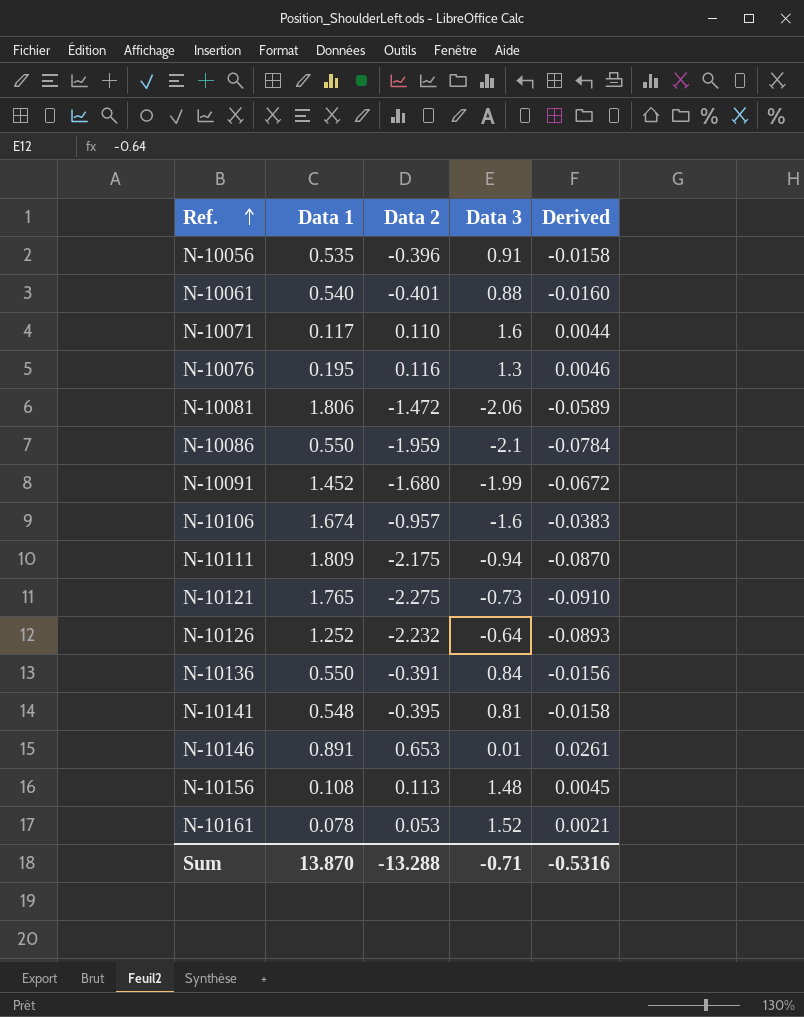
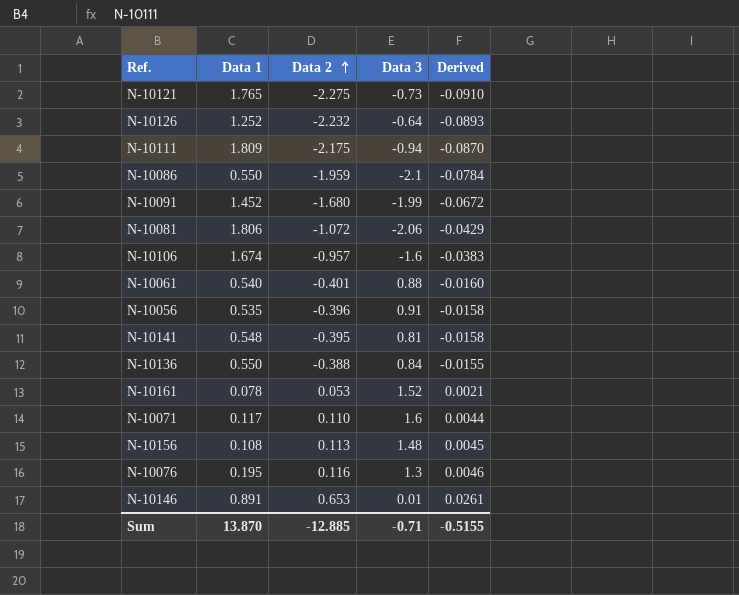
row order: Ref. ascending -> Data 2 ascending
N-10081 | Data 2: -1.472 -> -1.072
N-10081 | Derived: -0.0589 -> -0.0429
N-10136 | Data 2: -0.391 -> -0.388
N-10136 | Derived: -0.0156 -> -0.0155
Sum | Data 2: -13.288 -> -12.885
Sum | Derived: -0.5316 -> -0.5155

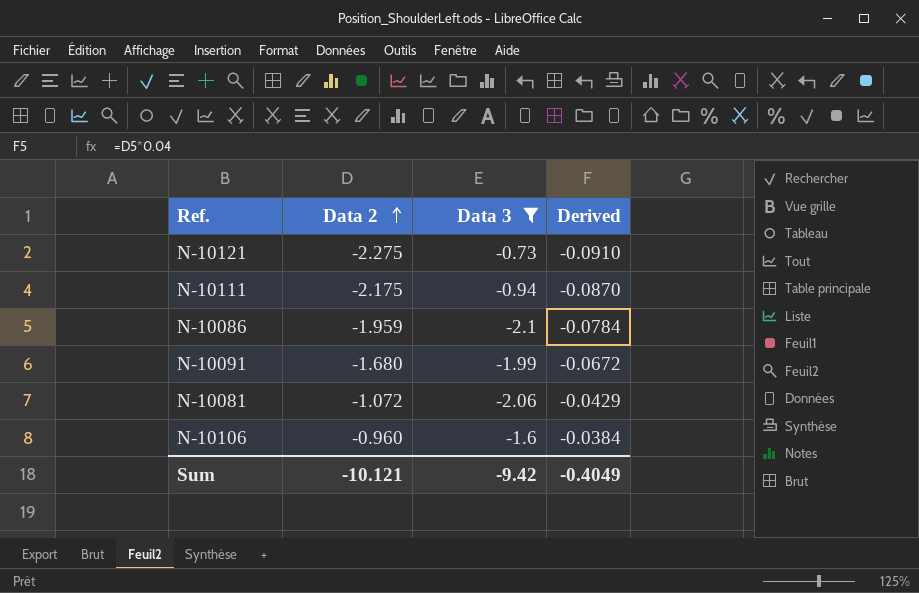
filter: none -> Data 3 <= -0.73
column Data 1 | position: 2 -> none
N-10106 | Data 2: -0.957 -> -0.960
N-10106 | Derived: -0.0383 -> -0.0384
Sum | Data 2: -12.885 -> -10.121
Sum | Data 3: -0.71 -> -9.42
Sum | Derived: -0.5155 -> -0.4049

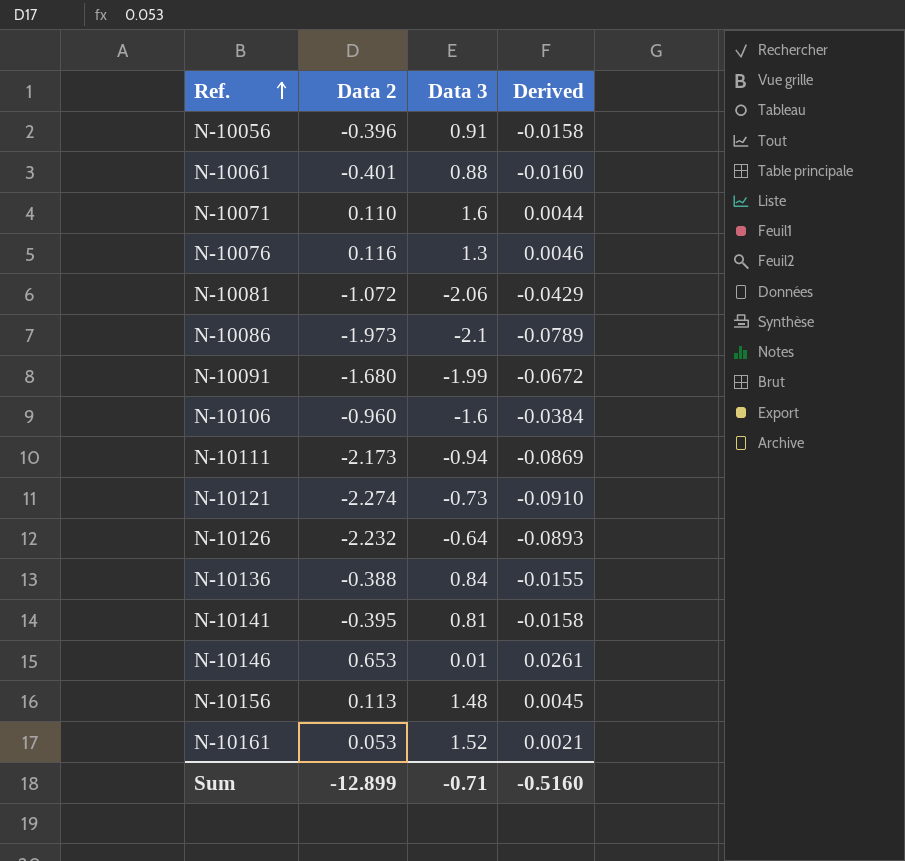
filter: Data 3 <= -0.73 -> none
row order: Data 2 ascending -> Ref. ascending
N-10086 | Data 2: -1.959 -> -1.973
N-10086 | Derived: -0.0784 -> -0.0789
N-10111 | Data 2: -2.175 -> -2.173
N-10111 | Derived: -0.0870 -> -0.0869
N-10121 | Data 2: -2.275 -> -2.274
Sum | Data 2: -10.121 -> -12.899
Sum | Data 3: -9.42 -> -0.71
Sum | Derived: -0.4049 -> -0.5160

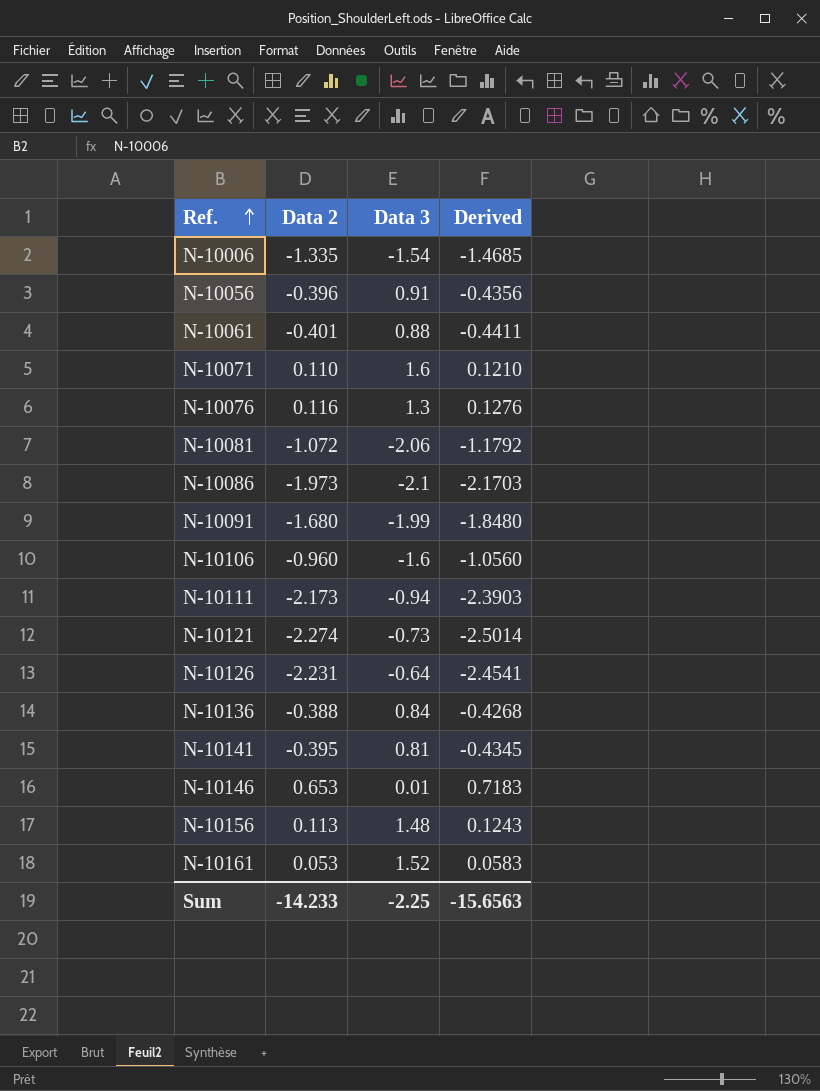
column Derived | formula: [Data 2] * 0.04 -> [Data 2] * 1.1
row N-10006: none -> -1.335 | -1.54 | -1.4685
N-10126 | Data 2: -2.232 -> -2.231
Sum | Data 2: -12.899 -> -14.233
Sum | Data 3: -0.71 -> -2.25
Sum | Derived: -0.5160 -> -15.6563

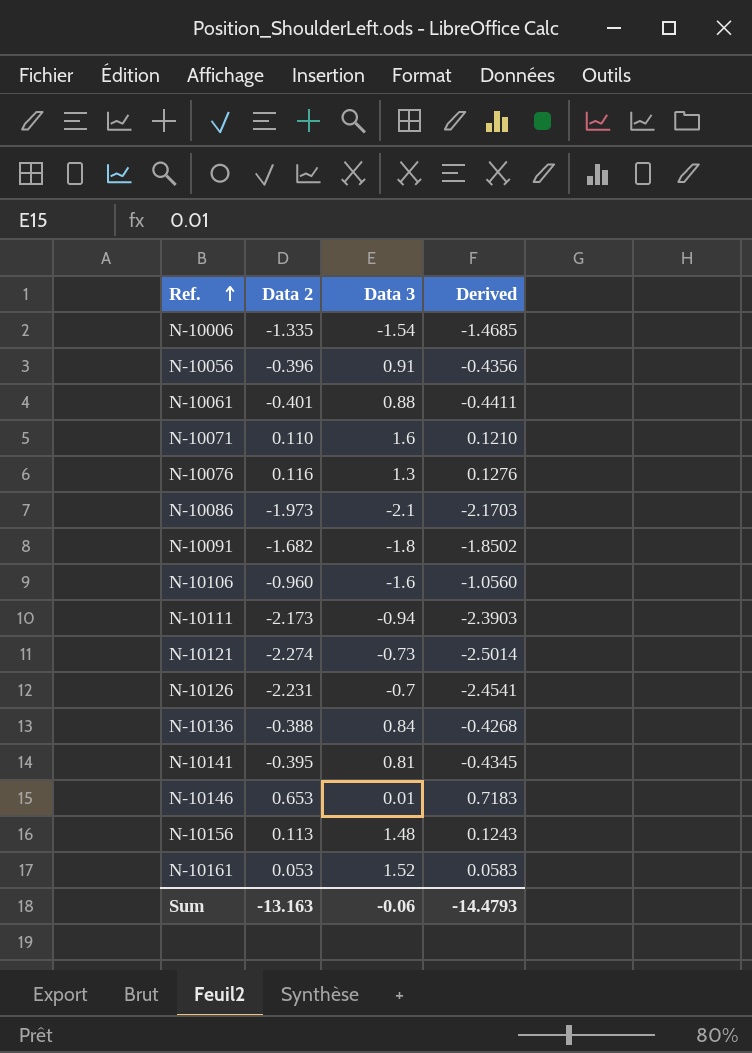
row N-10081: -1.072 | -2.06 | -1.1792 -> none
N-10091 | Data 2: -1.680 -> -1.682
N-10091 | Data 3: -1.99 -> -1.8
N-10091 | Derived: -1.8480 -> -1.8502
N-10126 | Data 3: -0.64 -> -0.7
Sum | Data 2: -14.233 -> -13.163
Sum | Data 3: -2.25 -> -0.06
Sum | Derived: -15.6563 -> -14.4793

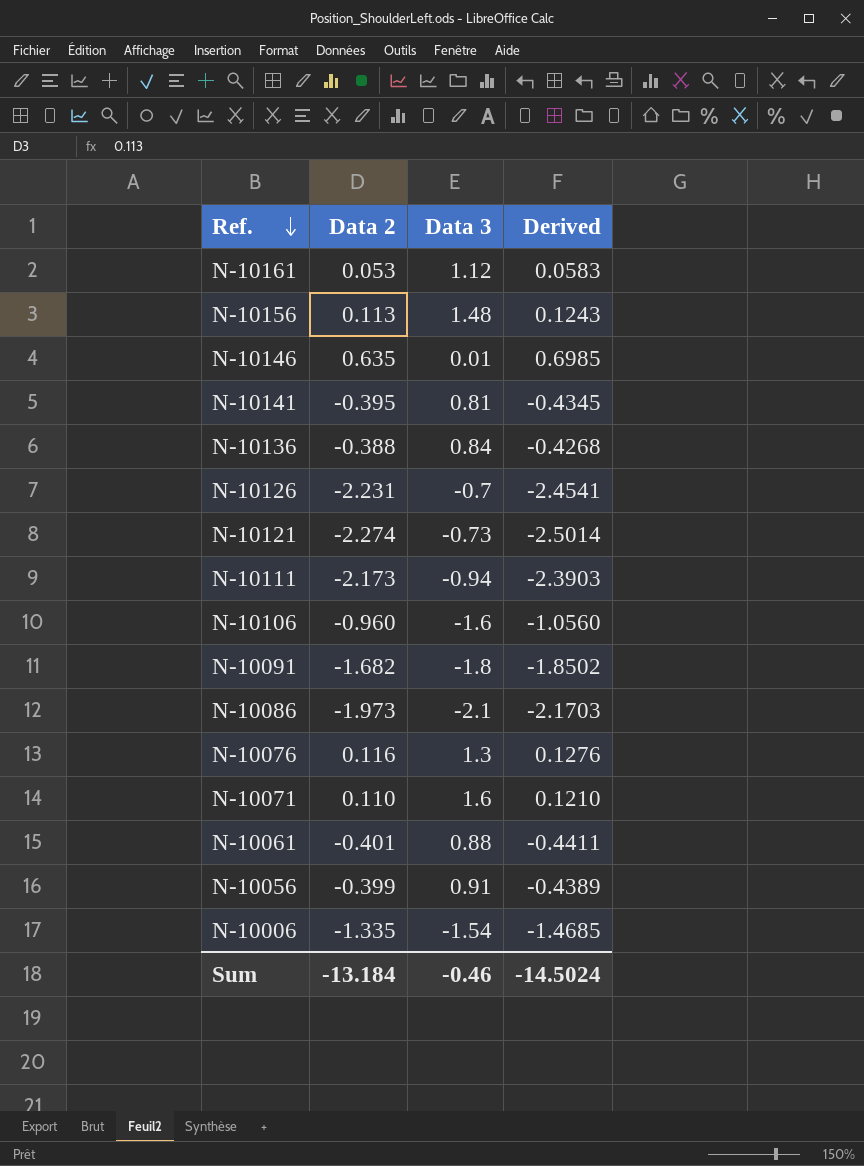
row order: Ref. ascending -> Ref. descending
N-10161 | Data 3: 1.52 -> 1.12
N-10146 | Data 2: 0.653 -> 0.635
N-10146 | Derived: 0.7183 -> 0.6985
N-10056 | Data 2: -0.396 -> -0.399
N-10056 | Derived: -0.4356 -> -0.4389
Sum | Data 2: -13.163 -> -13.184
Sum | Data 3: -0.06 -> -0.46
Sum | Derived: -14.4793 -> -14.5024

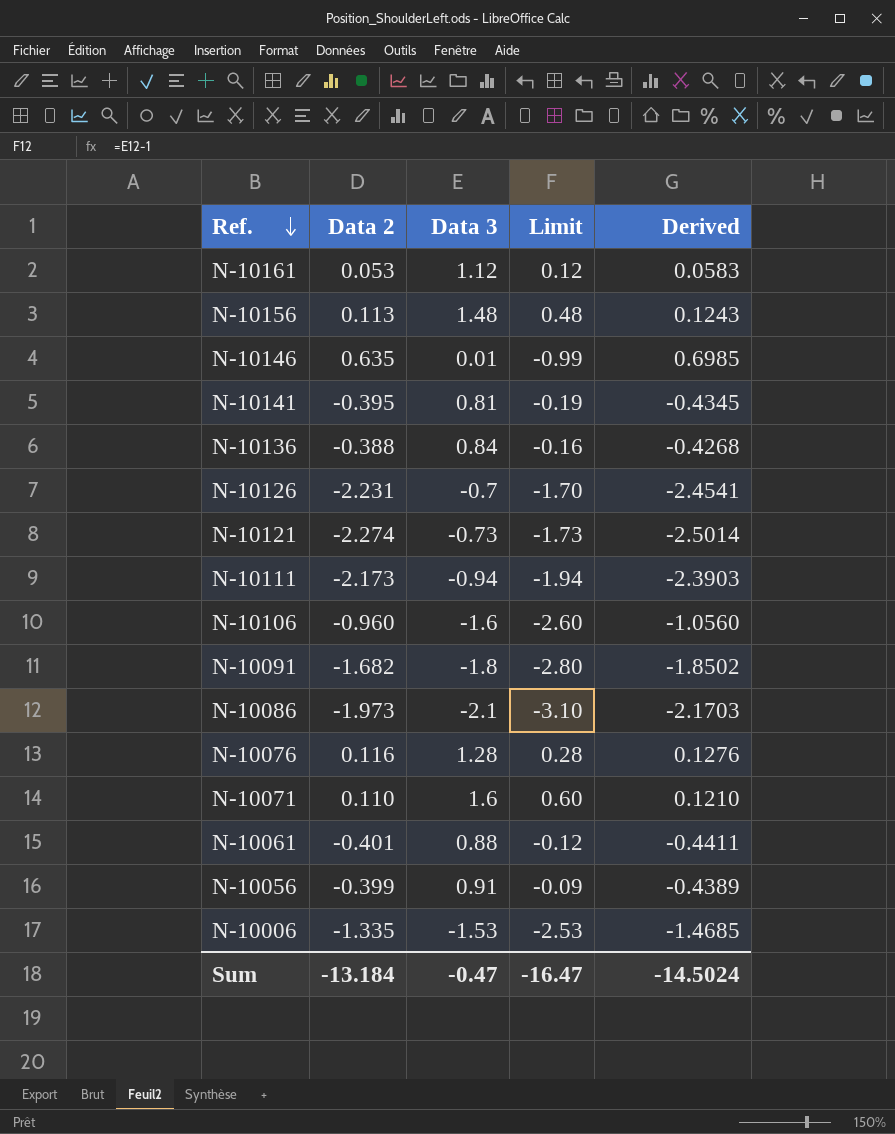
column Limit | formula: none -> [Data 3] - 1
N-10076 | Data 3: 1.3 -> 1.28
N-10006 | Data 3: -1.54 -> -1.53
Sum | Data 3: -0.46 -> -0.47

